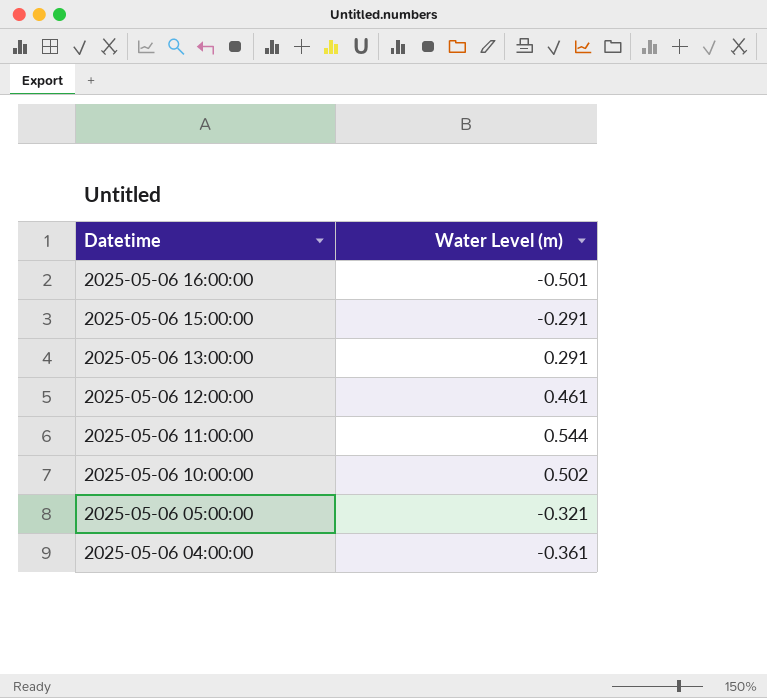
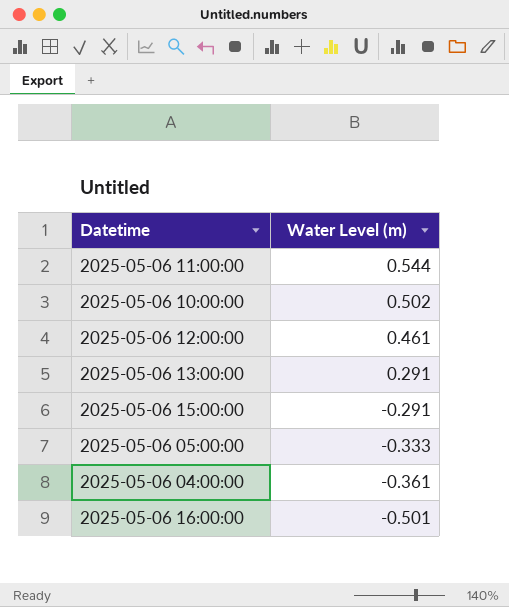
row order: Datetime descending -> Water Level (m) descending
2025-05-06 05:00:00 | Water Level (m): -0.321 -> -0.333

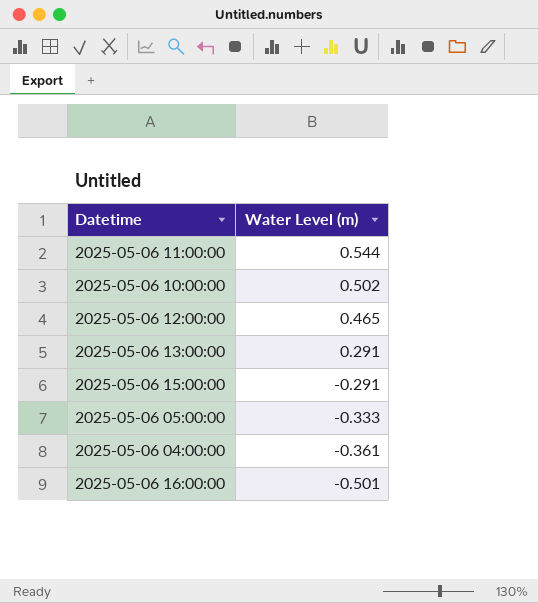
2025-05-06 12:00:00 | Water Level (m): 0.461 -> 0.465

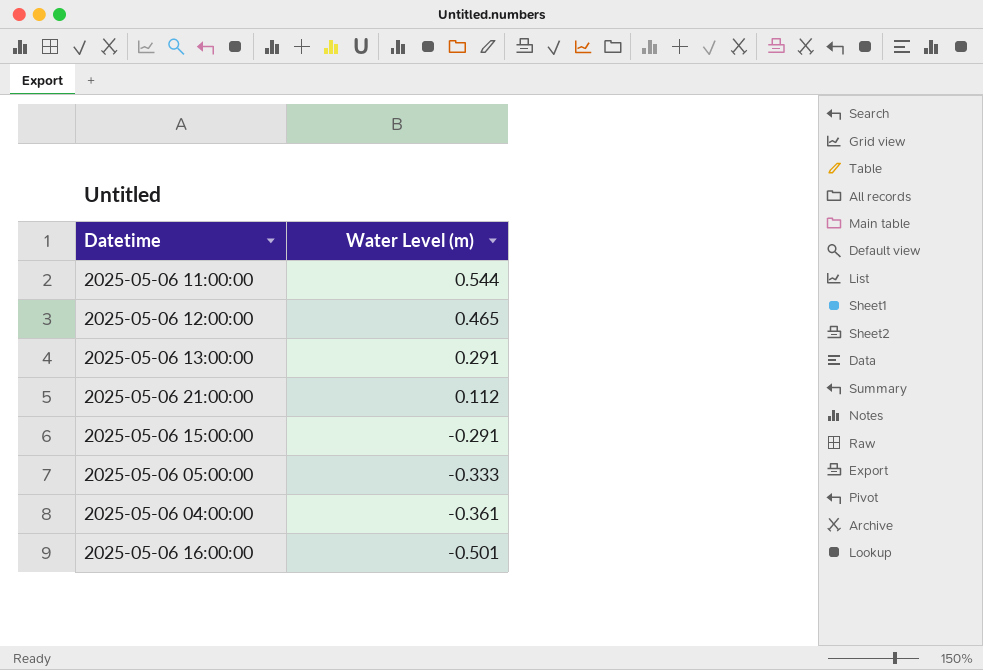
row 2025-05-06 10:00:00: 0.502 -> none
row 2025-05-06 21:00:00: none -> 0.112

